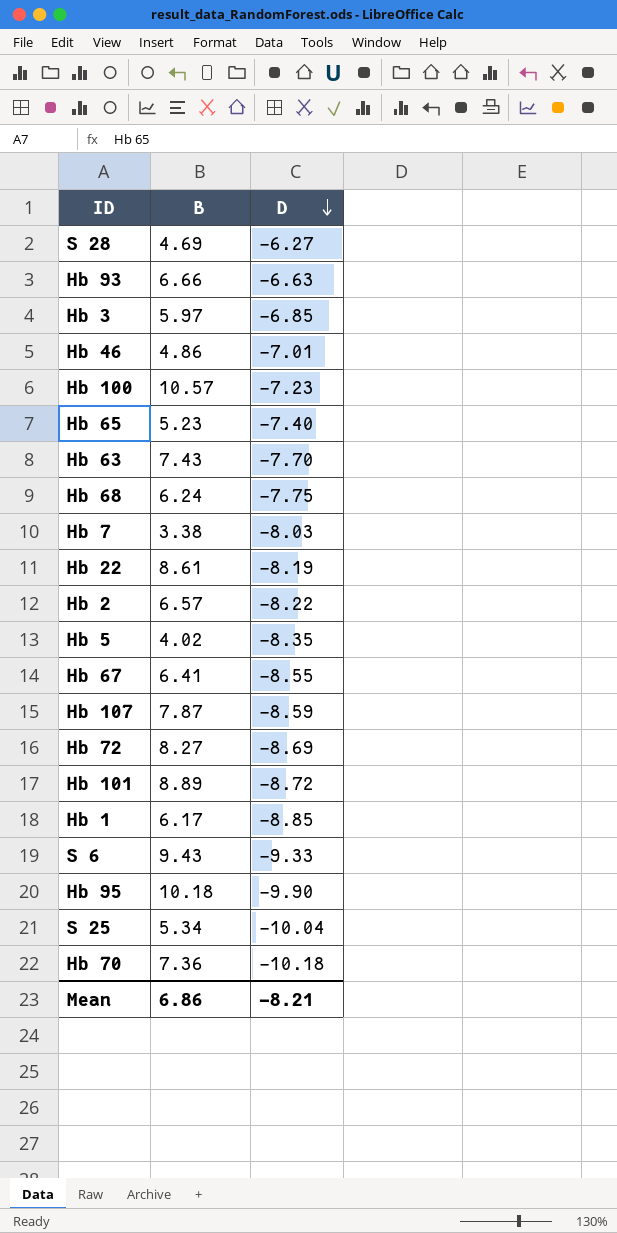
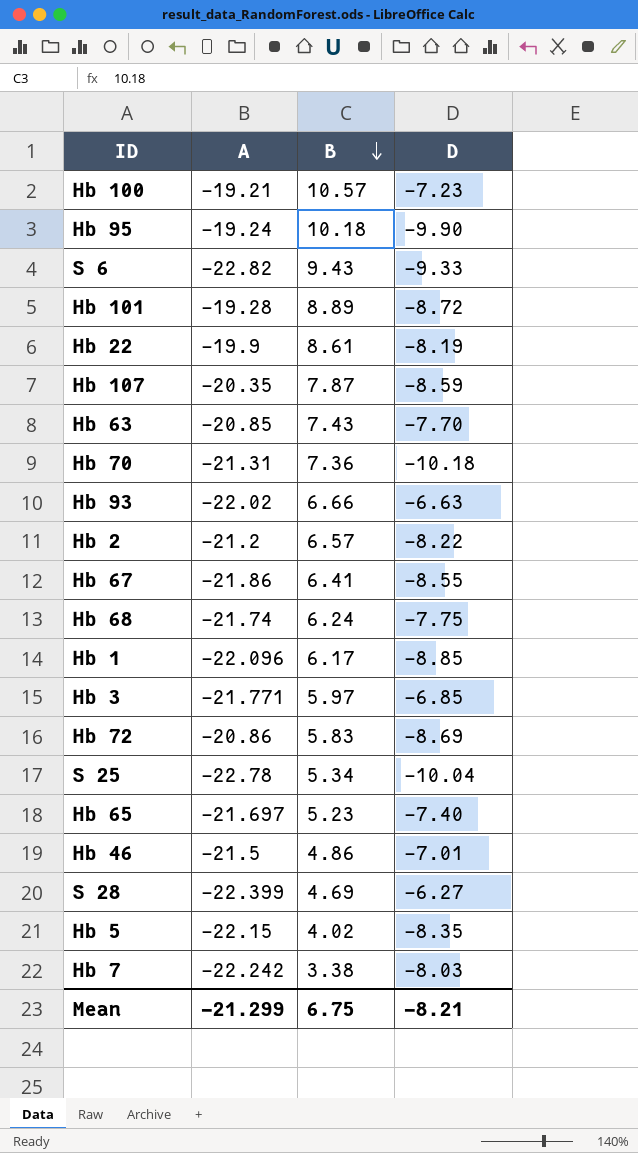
row order: D descending -> B descending
column A | position: none -> 2
Hb 72 | B: 8.27 -> 5.83
Mean | B: 6.86 -> 6.75

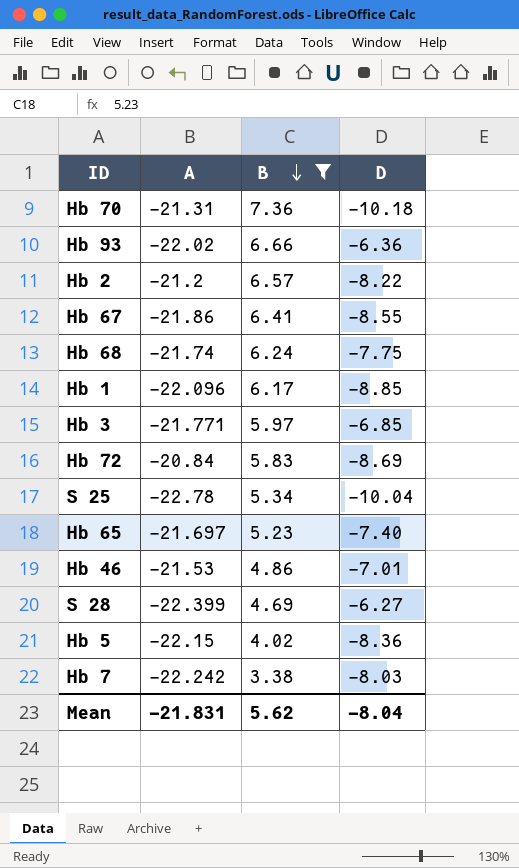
filter: none -> B <= 7.36
Hb 93 | D: -6.63 -> -6.36
Hb 72 | A: -20.86 -> -20.84
Hb 46 | A: -21.5 -> -21.53
Hb 5 | D: -8.35 -> -8.36
Mean | A: -21.299 -> -21.831
Mean | B: 6.75 -> 5.62
Mean | D: -8.21 -> -8.04

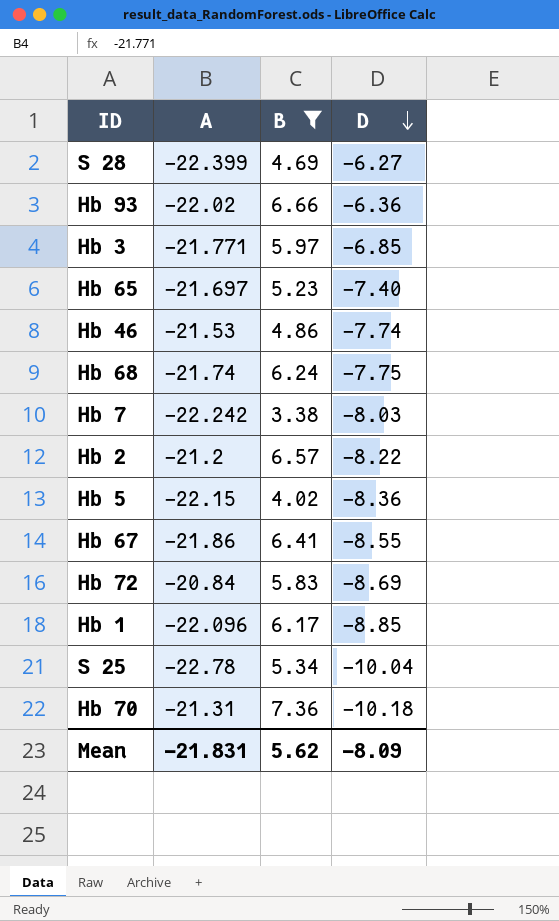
row order: B descending -> D descending
Hb 46 | D: -7.01 -> -7.74
Mean | D: -8.04 -> -8.09

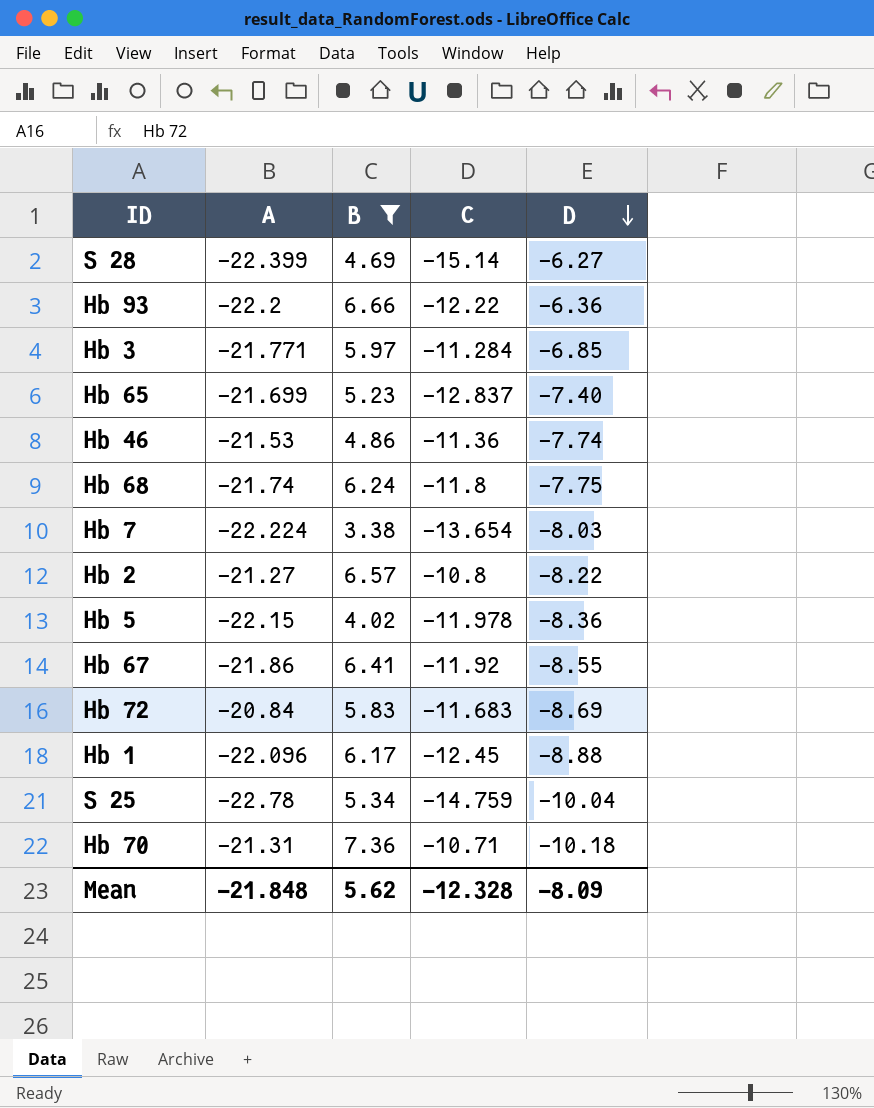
column C | position: none -> 4
Hb 93 | A: -22.02 -> -22.2
Hb 65 | A: -21.697 -> -21.699
Hb 7 | A: -22.242 -> -22.224
Hb 2 | A: -21.2 -> -21.27
Hb 1 | D: -8.85 -> -8.88
Mean | A: -21.831 -> -21.848

